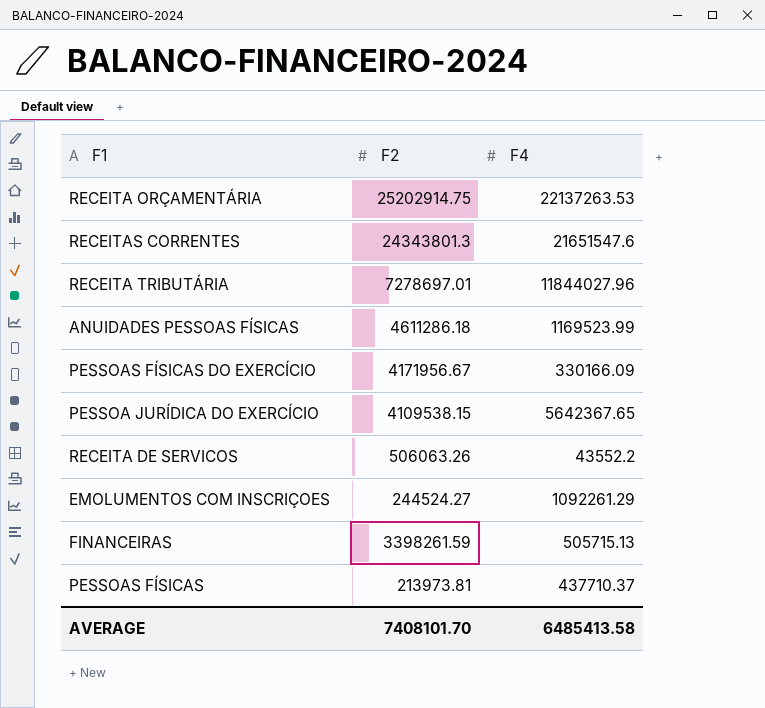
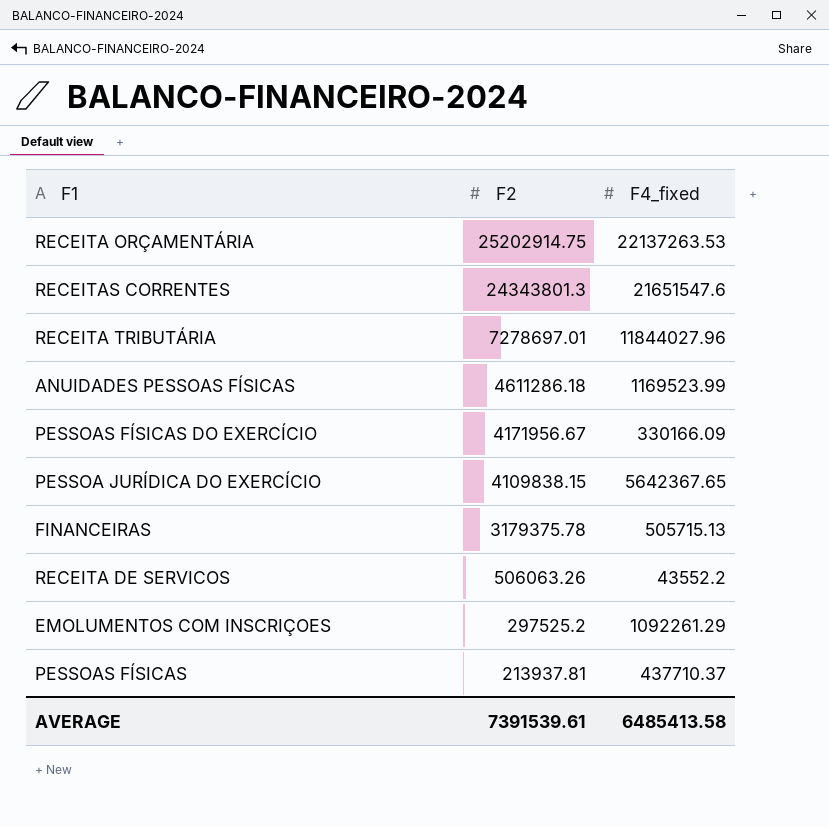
row order: none -> F2 descending
column name: F4 -> F4_fixed
PESSOA JURÍDICA DO EXERCÍCIO | F2: 4109538.15 -> 4109838.15
FINANCEIRAS | F2: 3398261.59 -> 3179375.78
EMOLUMENTOS COM INSCRIÇOES | F2: 244524.27 -> 297525.2
PESSOAS FÍSICAS | F2: 213973.81 -> 213937.81
AVERAGE | F2: 7408101.70 -> 7391539.61

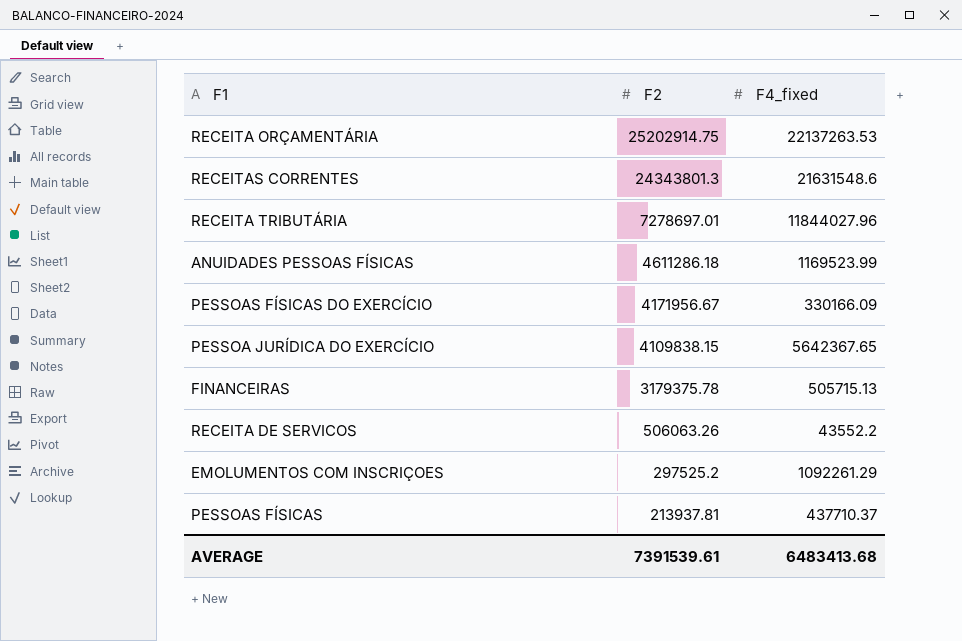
RECEITAS CORRENTES | F4_fixed: 21651547.6 -> 21631548.6
AVERAGE | F4_fixed: 6485413.58 -> 6483413.68

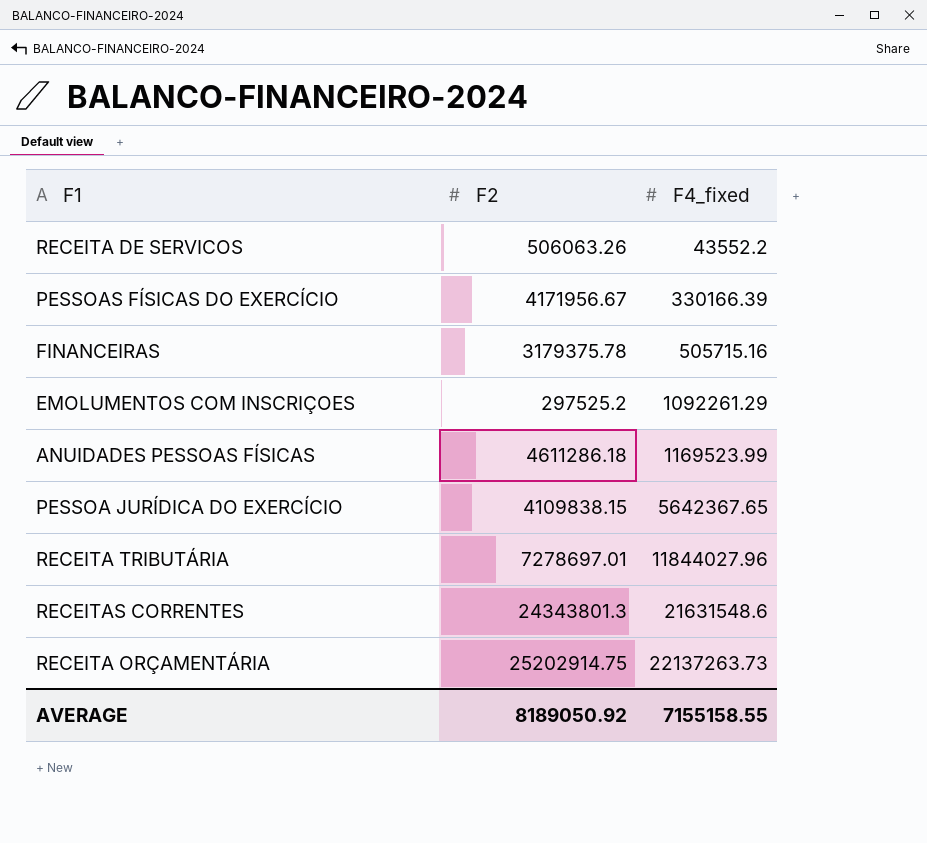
row order: F2 descending -> F4_fixed ascending
row PESSOAS FÍSICAS: 213937.81 | 437710.37 -> none
PESSOAS FÍSICAS DO EXERCÍCIO | F4_fixed: 330166.09 -> 330166.39
FINANCEIRAS | F4_fixed: 505715.13 -> 505715.16
RECEITA ORÇAMENTÁRIA | F4_fixed: 22137263.53 -> 22137263.73
AVERAGE | F2: 7391539.61 -> 8189050.92
AVERAGE | F4_fixed: 6483413.68 -> 7155158.55

